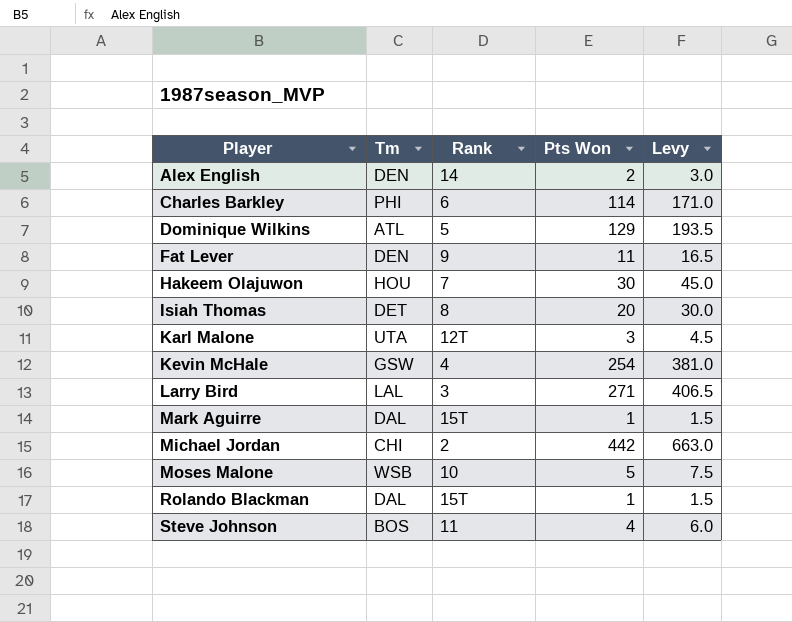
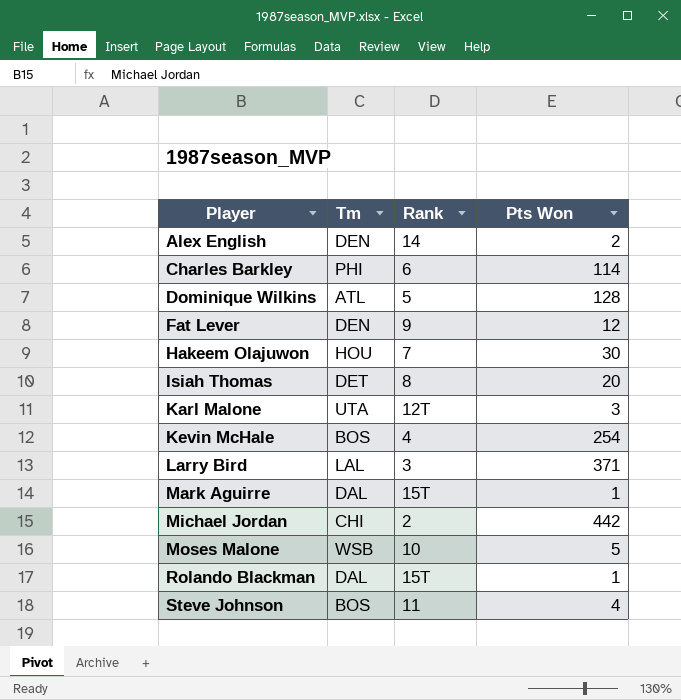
column Levy | formula: [Pts Won] * 1.5 -> none
Dominique Wilkins | Pts Won: 129 -> 128
Fat Lever | Pts Won: 11 -> 12
Kevin McHale | Tm: GSW -> BOS
Larry Bird | Pts Won: 271 -> 371

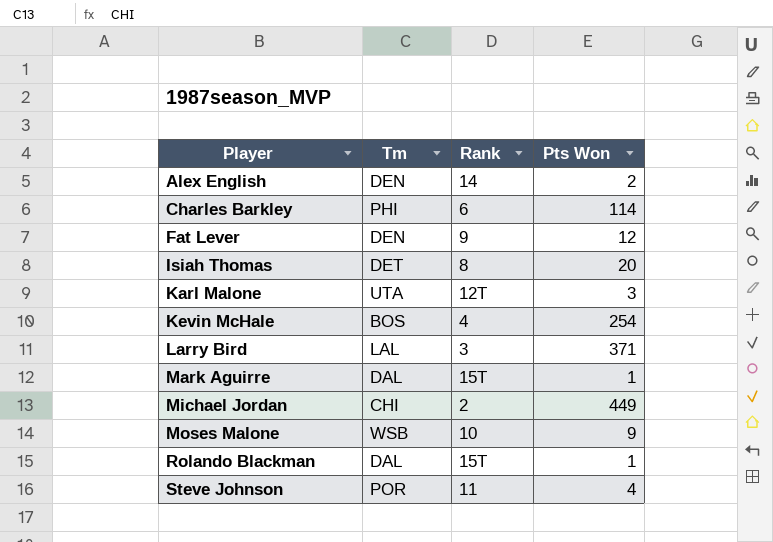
row Dominique Wilkins: ATL | 5 | 128 -> none
row Hakeem Olajuwon: HOU | 7 | 30 -> none
Michael Jordan | Pts Won: 442 -> 449
Moses Malone | Pts Won: 5 -> 9
Steve Johnson | Tm: BOS -> POR

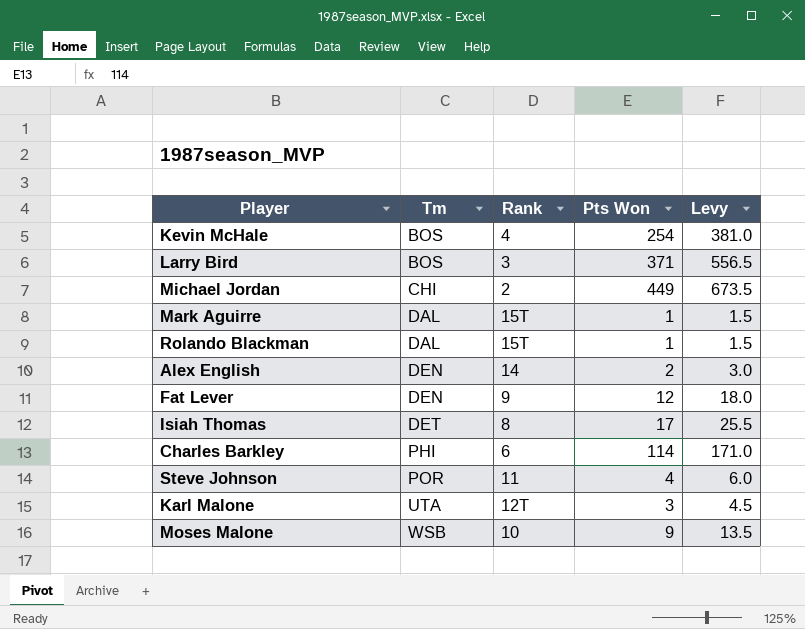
row order: Player ascending -> Tm ascending
column Levy | formula: none -> [Pts Won] * 1.5
Larry Bird | Tm: LAL -> BOS
Isiah Thomas | Pts Won: 20 -> 17

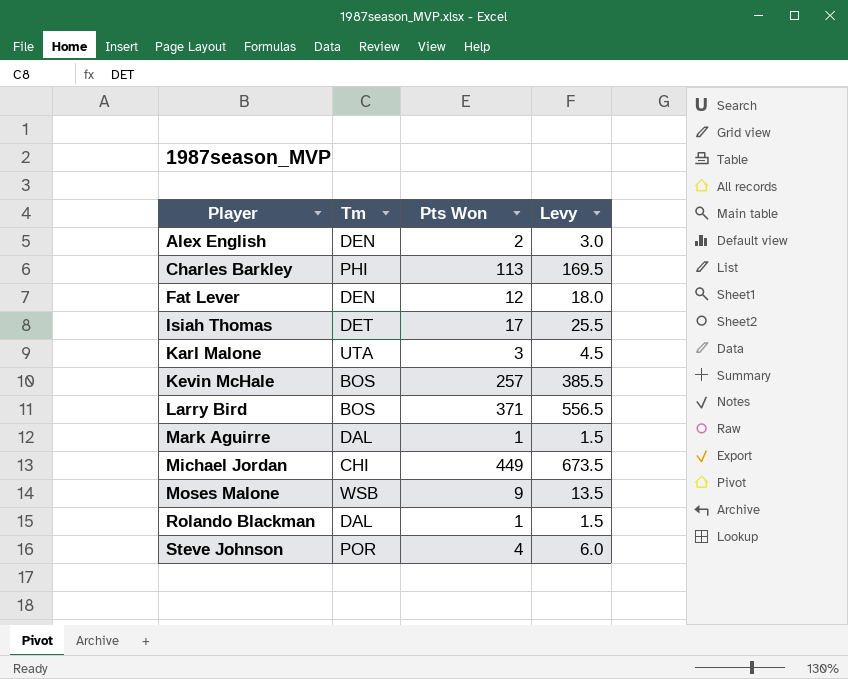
row order: Tm ascending -> Player ascending
column Rank | position: 3 -> none
Charles Barkley | Pts Won: 114 -> 113
Charles Barkley | Levy: 171.0 -> 169.5
Kevin McHale | Pts Won: 254 -> 257
Kevin McHale | Levy: 381.0 -> 385.5

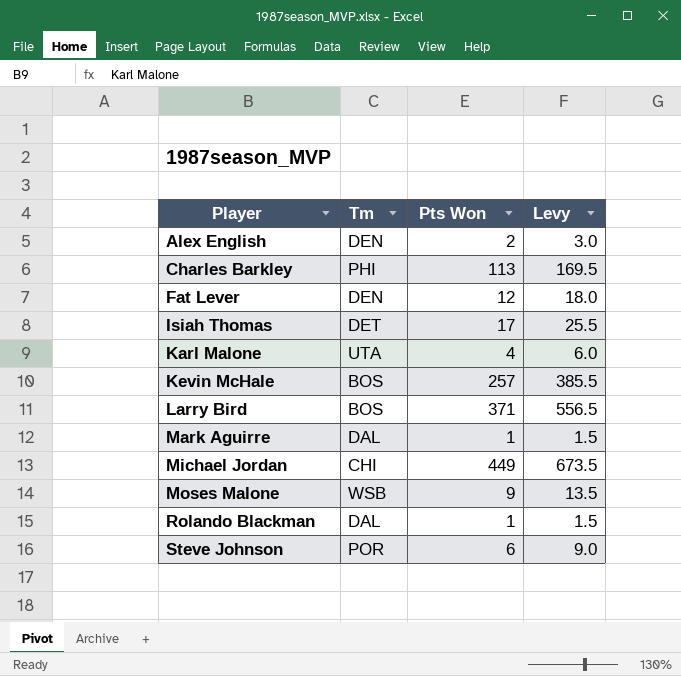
Karl Malone | Pts Won: 3 -> 4
Karl Malone | Levy: 4.5 -> 6.0
Steve Johnson | Pts Won: 4 -> 6
Steve Johnson | Levy: 6.0 -> 9.0

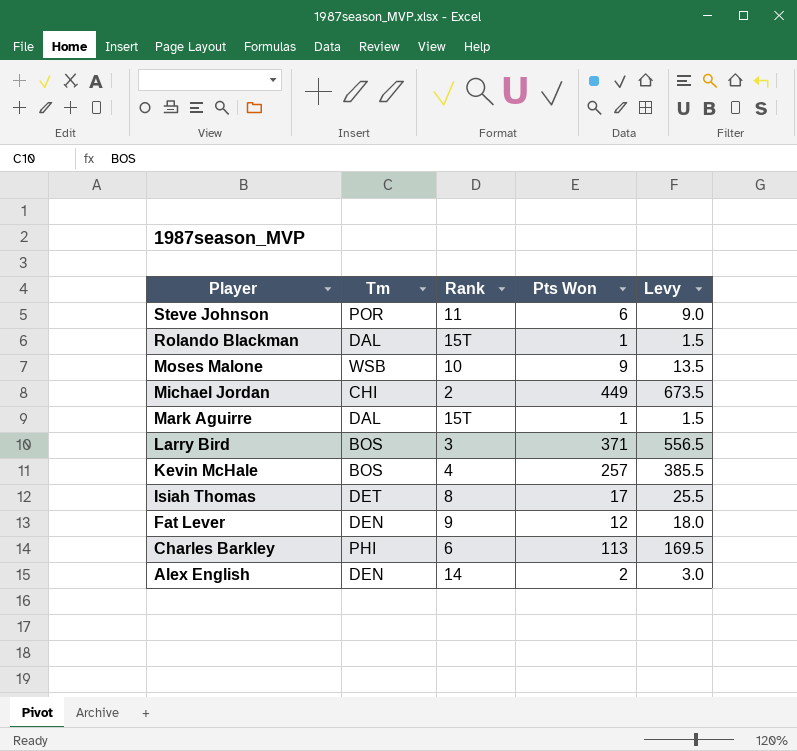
row order: Player ascending -> Player descending
column Rank | position: none -> 3
row Karl Malone: UTA | 4 | 6.0 -> none

